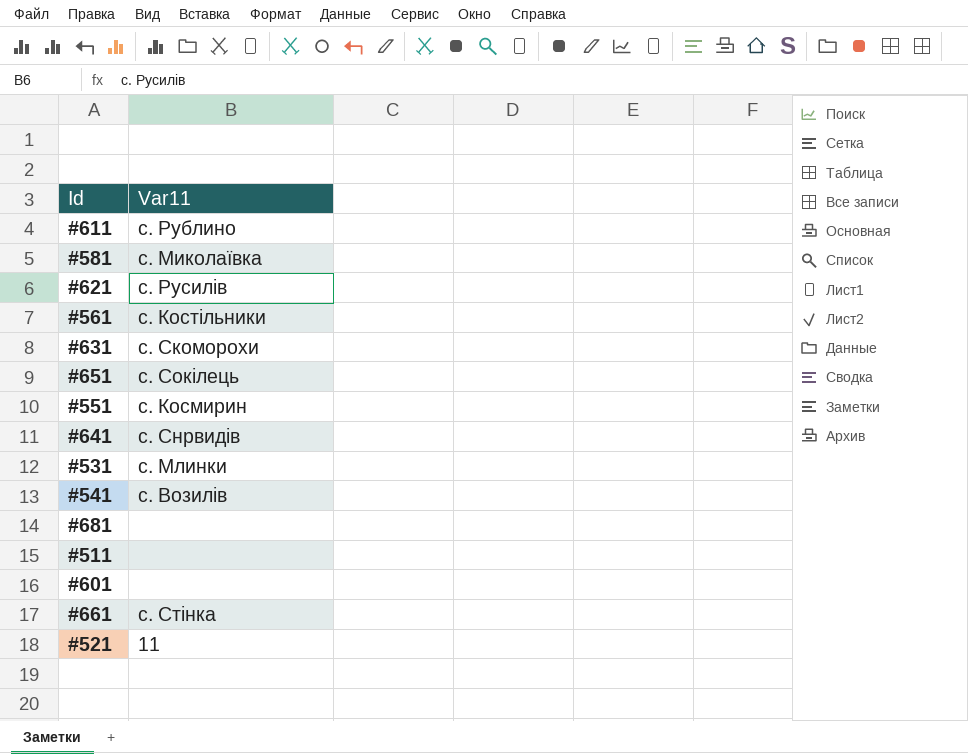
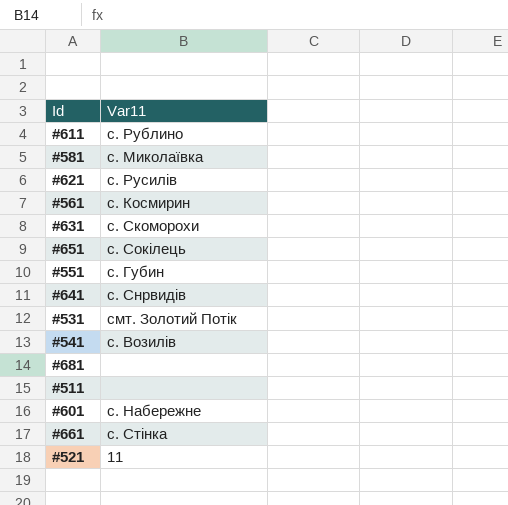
#561 | Var11: с. Костільники -> с. Космирин
#551 | Var11: с. Космирин -> с. Губин
#531 | Var11: с. Млинки -> смт. Золотий Потік
#601 | Var11: none -> с. Набережне

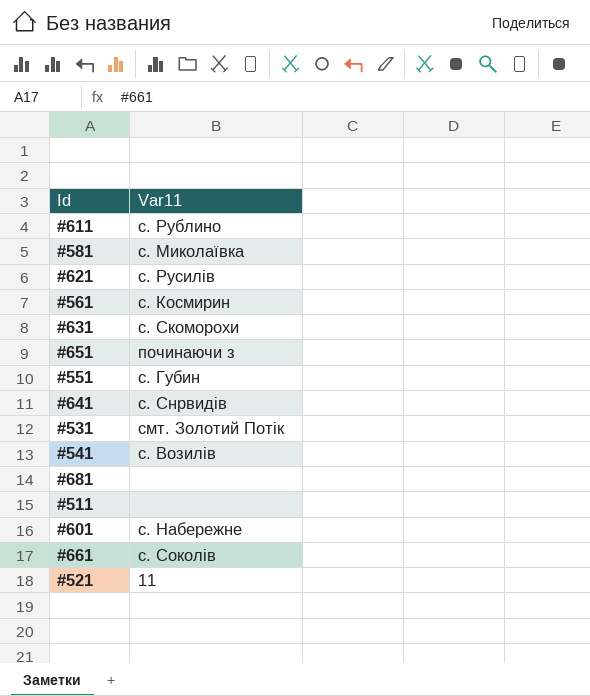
#651 | Var11: с. Сокілець -> починаючи з
#661 | Var11: с. Стінка -> с. Соколів

